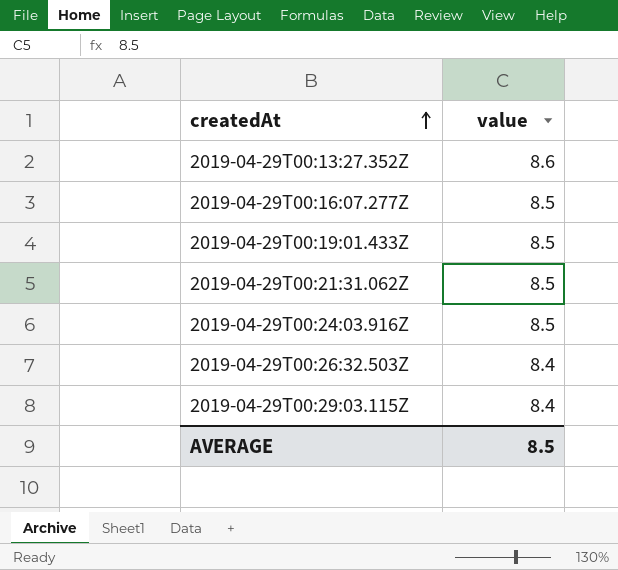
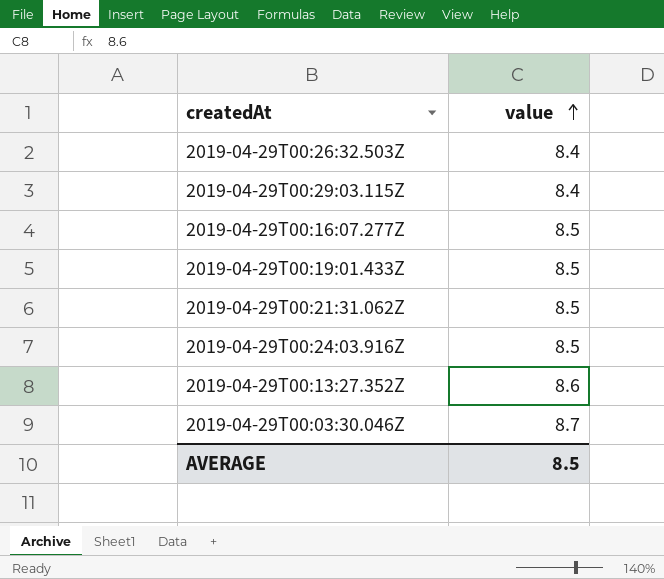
row order: createdAt ascending -> value ascending
row 2019-04-29T00:03:30.046Z: none -> 8.7

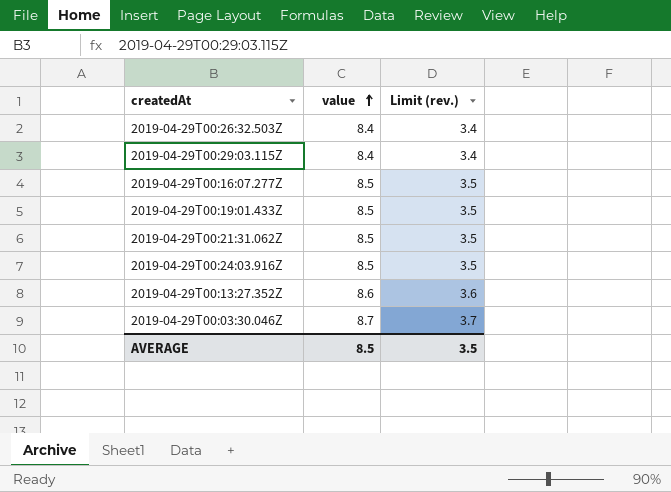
column Limit (rev.) | formula: none -> [value] - 5

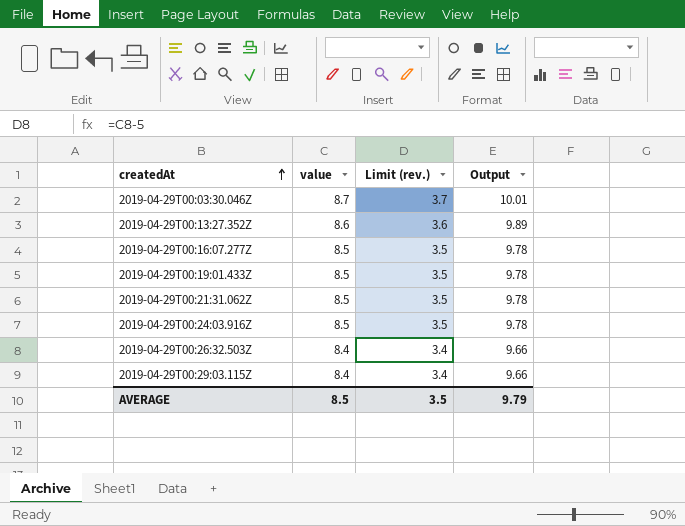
row order: value ascending -> createdAt ascending
column Output | formula: none -> [value] * 1.15

